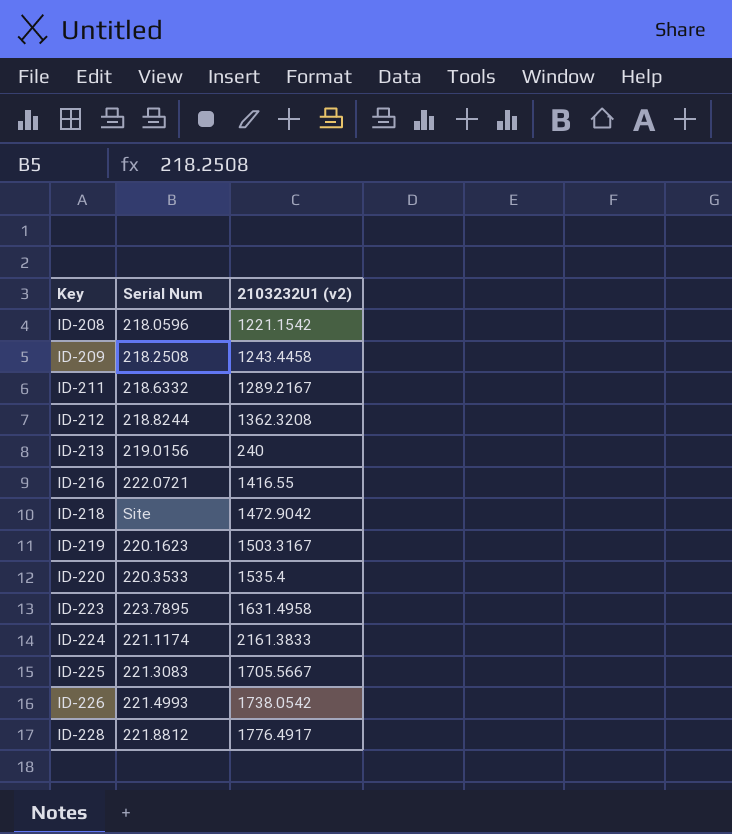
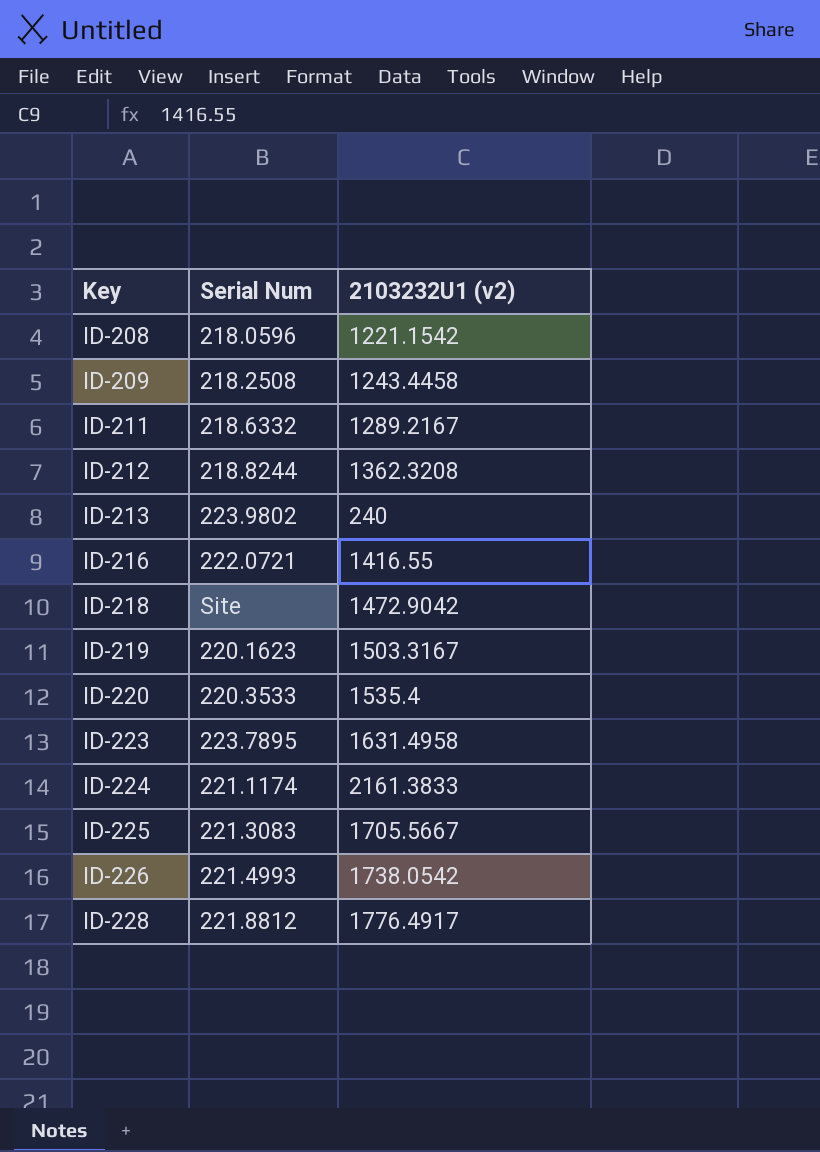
ID-213 | Serial Num: 219.0156 -> 223.9802

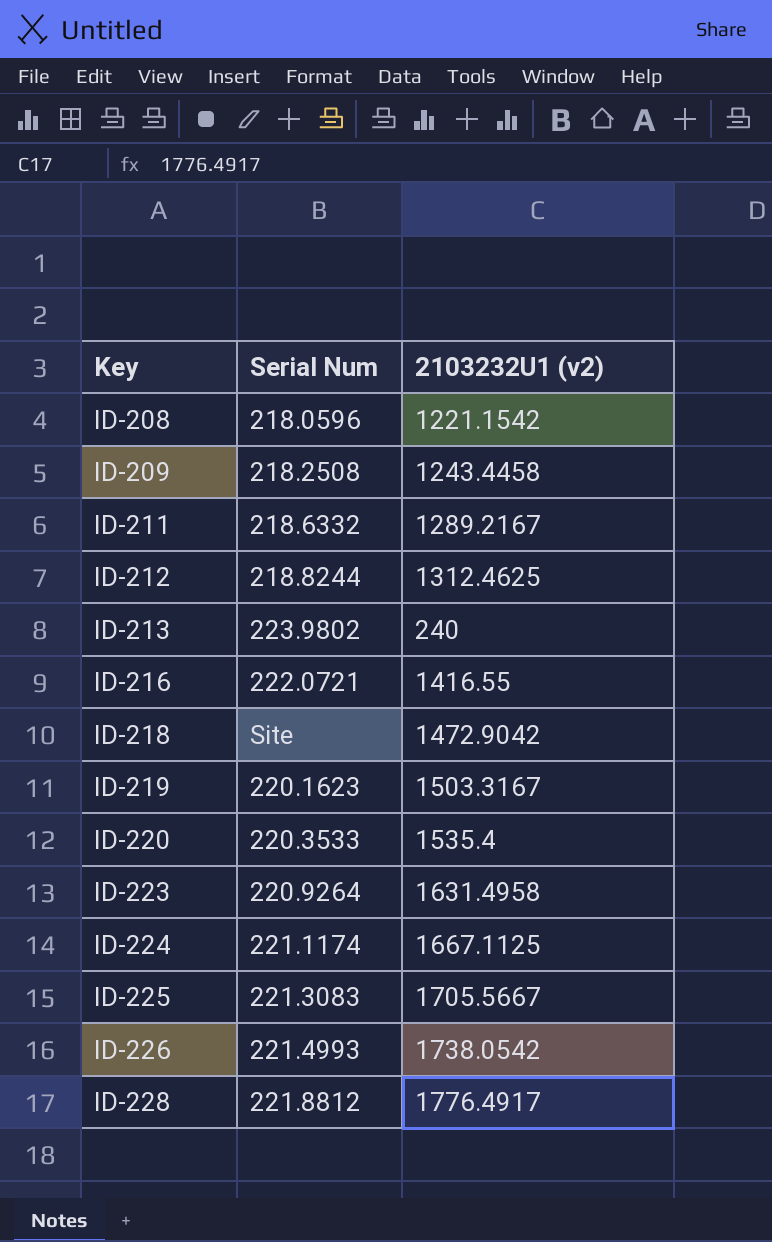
ID-212 | 2103232U1 (v2): 1362.3208 -> 1312.4625
ID-223 | Serial Num: 223.7895 -> 220.9264
ID-224 | 2103232U1 (v2): 2161.3833 -> 1667.1125

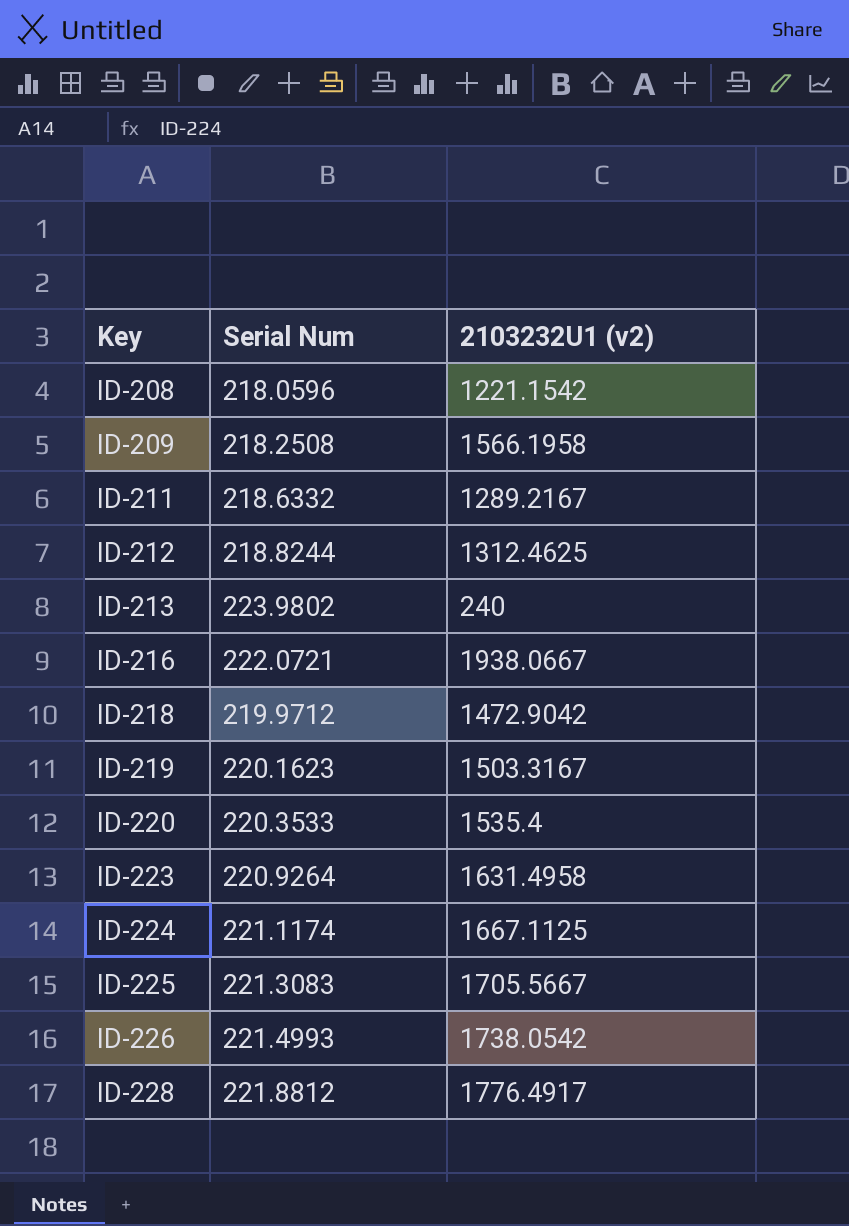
ID-209 | 2103232U1 (v2): 1243.4458 -> 1566.1958
ID-216 | 2103232U1 (v2): 1416.55 -> 1938.0667
ID-218 | Serial Num: Site -> 219.9712

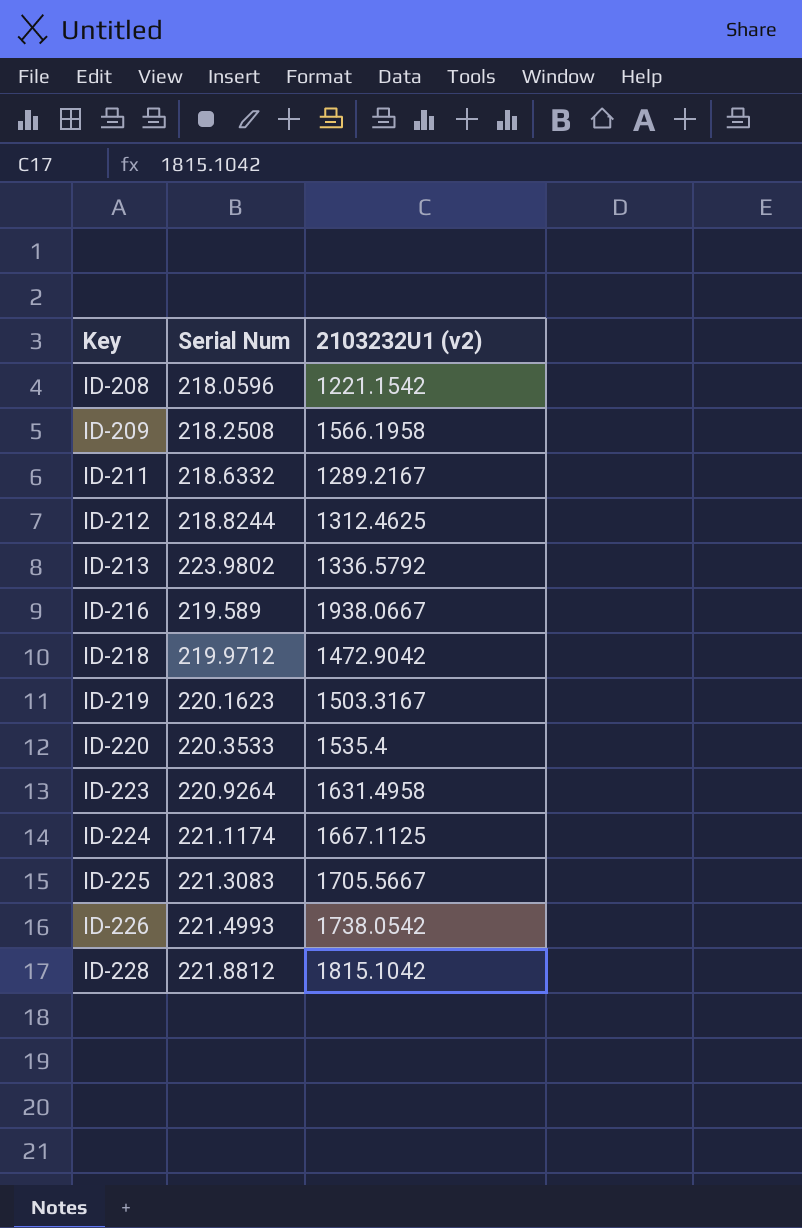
ID-213 | 2103232U1 (v2): 240 -> 1336.5792
ID-216 | Serial Num: 222.0721 -> 219.589
ID-228 | 2103232U1 (v2): 1776.4917 -> 1815.1042

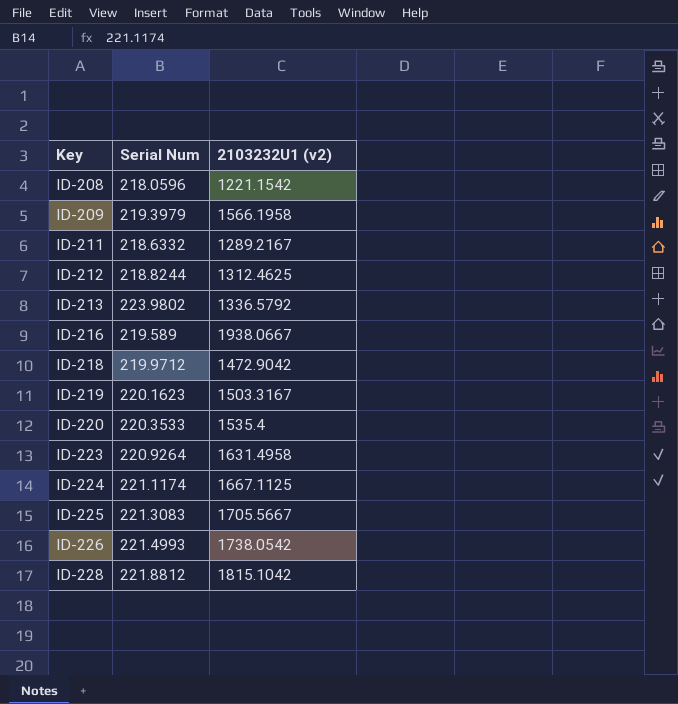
ID-209 | Serial Num: 218.2508 -> 219.3979

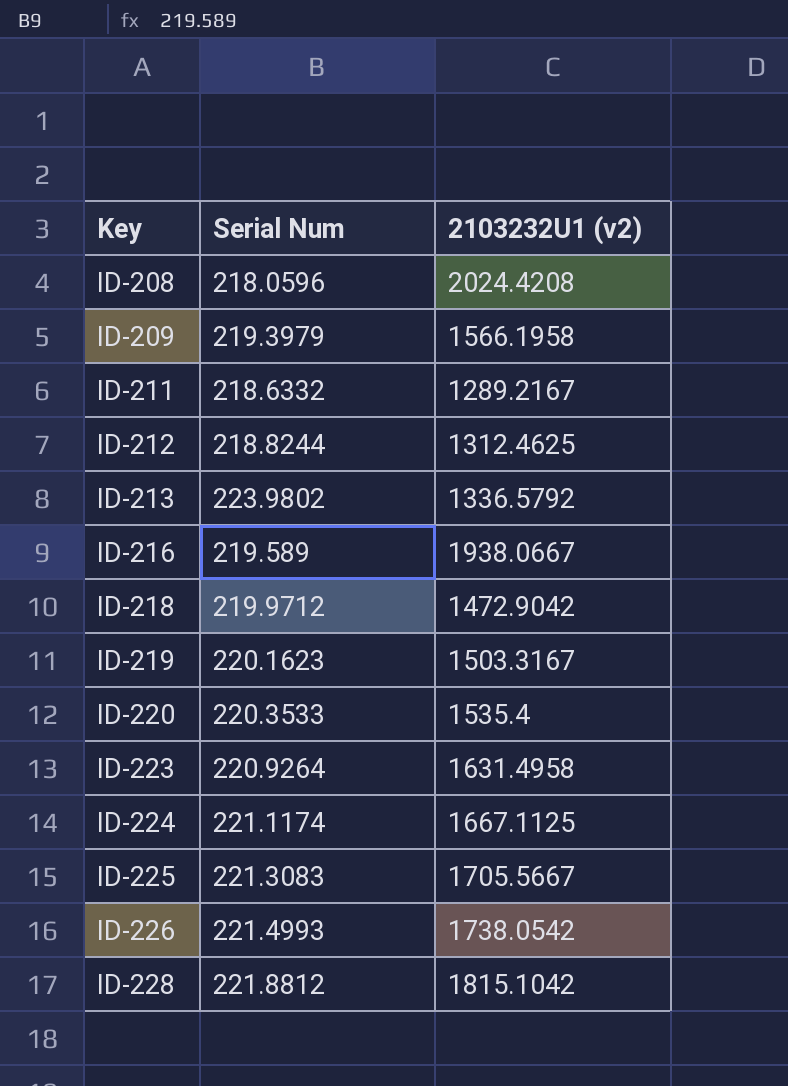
ID-208 | 2103232U1 (v2): 1221.1542 -> 2024.4208

